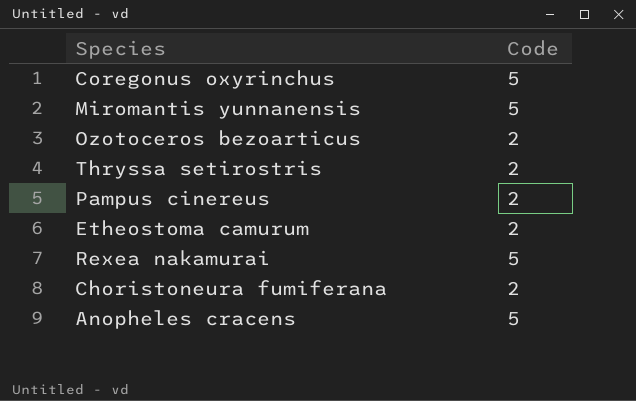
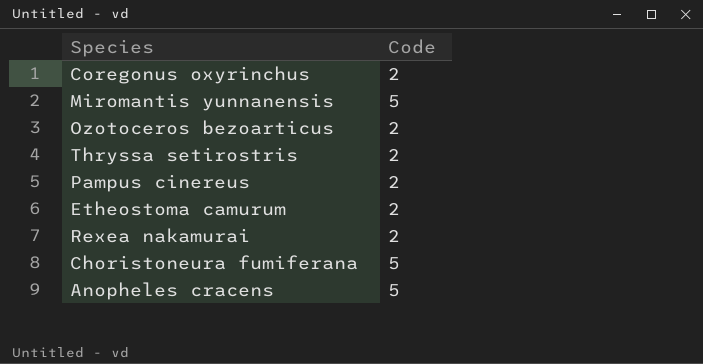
Coregonus oxyrinchus | Code: 5 -> 2
Rexea nakamurai | Code: 5 -> 2
Choristoneura fumiferana | Code: 2 -> 5

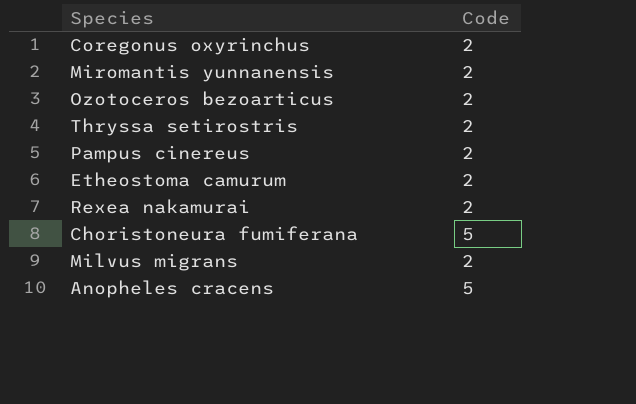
Miromantis yunnanensis | Code: 5 -> 2
row Milvus migrans: none -> 2

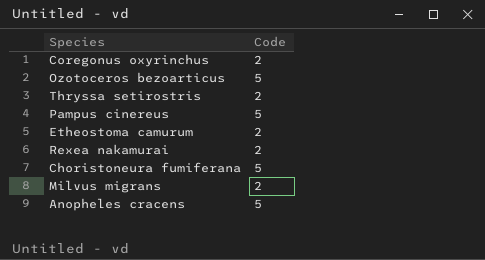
row Miromantis yunnanensis: 2 -> none
Ozotoceros bezoarticus | Code: 2 -> 5
Pampus cinereus | Code: 2 -> 5

